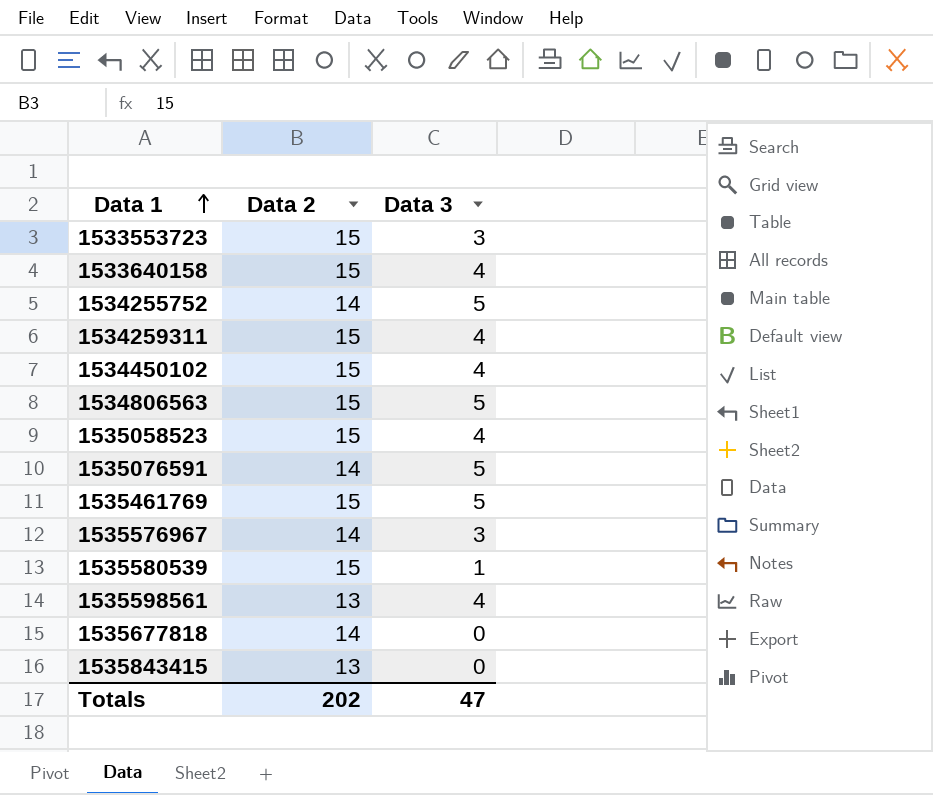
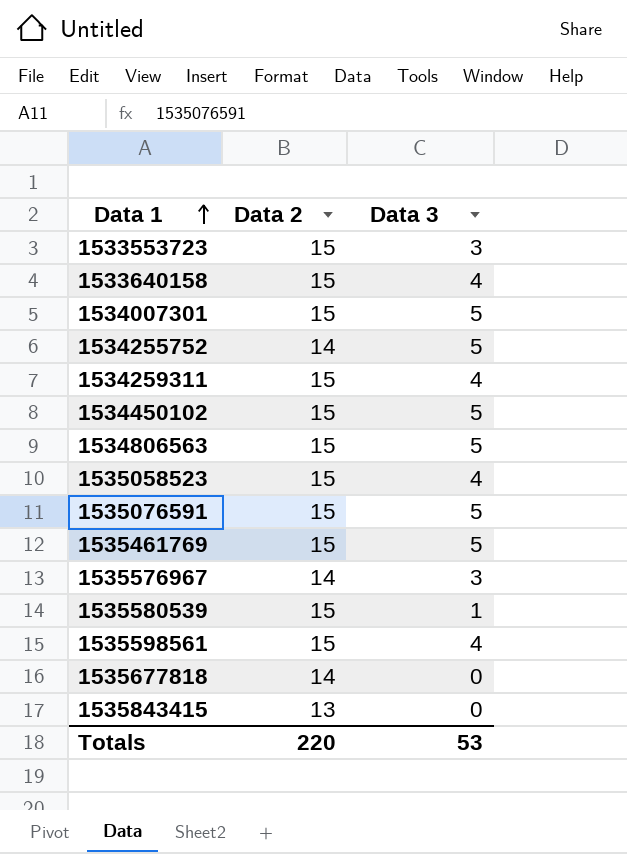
row 1534007301: none -> 15 | 5
1534450102 | Data 3: 4 -> 5
1535076591 | Data 2: 14 -> 15
1535598561 | Data 2: 13 -> 15
Totals | Data 2: 202 -> 220
Totals | Data 3: 47 -> 53

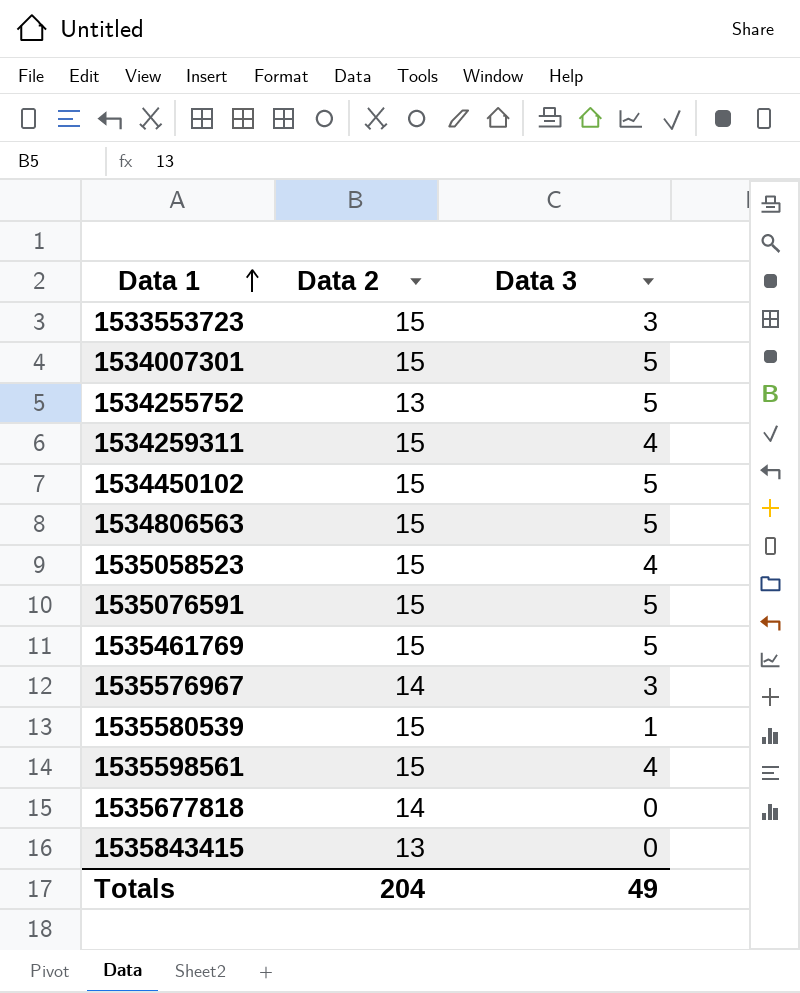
row 1533640158: 15 | 4 -> none
1534255752 | Data 2: 14 -> 13
Totals | Data 2: 220 -> 204
Totals | Data 3: 53 -> 49

